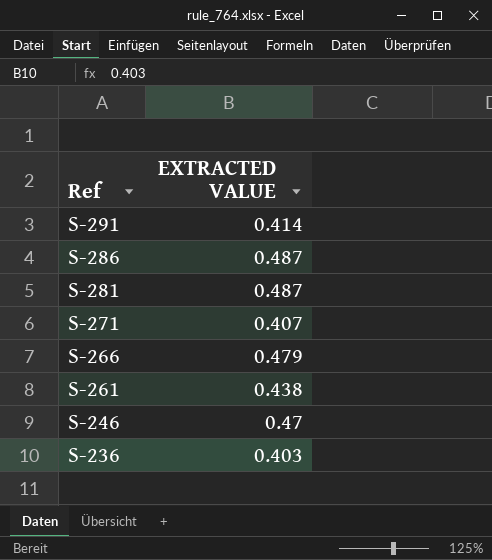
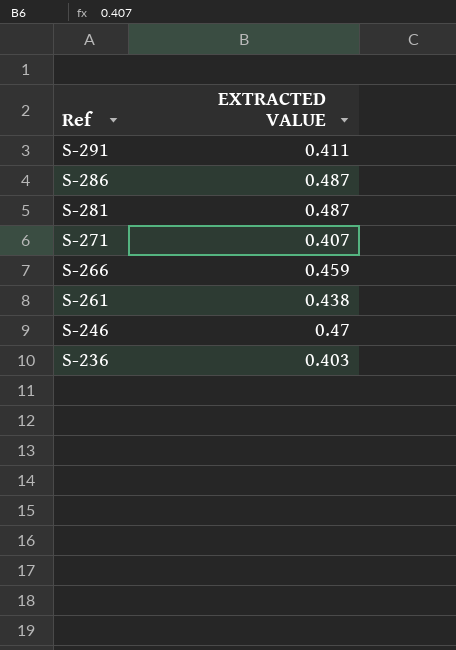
S-291 | EXTRACTED VALUE: 0.414 -> 0.411
S-266 | EXTRACTED VALUE: 0.479 -> 0.459

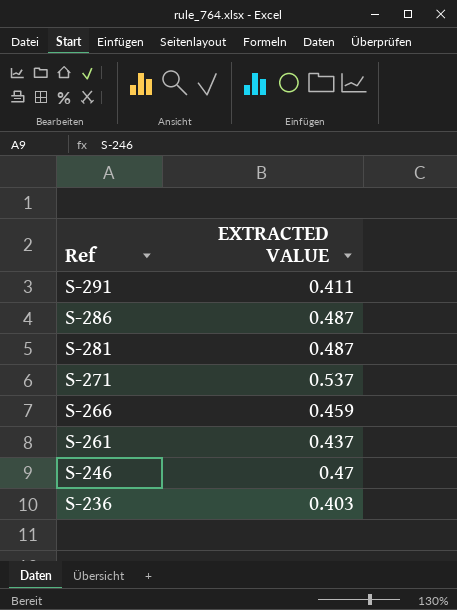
S-271 | EXTRACTED VALUE: 0.407 -> 0.537
S-261 | EXTRACTED VALUE: 0.438 -> 0.437

